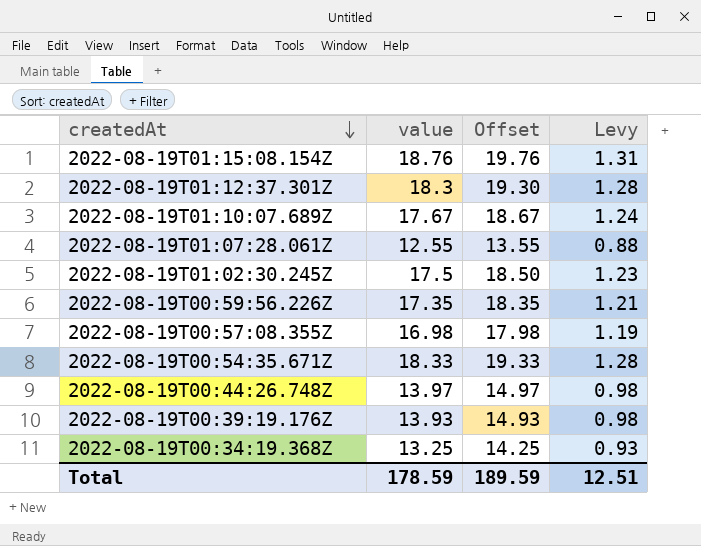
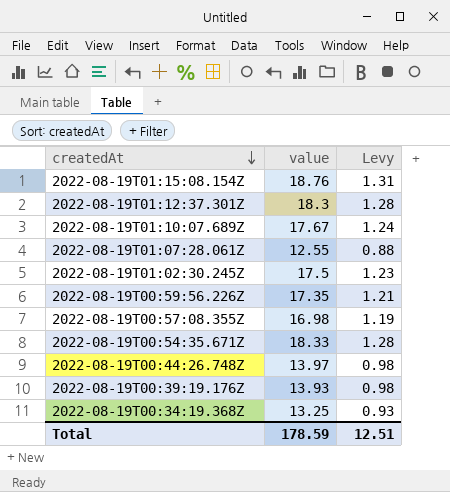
column Offset | formula: [value] + 1 -> none

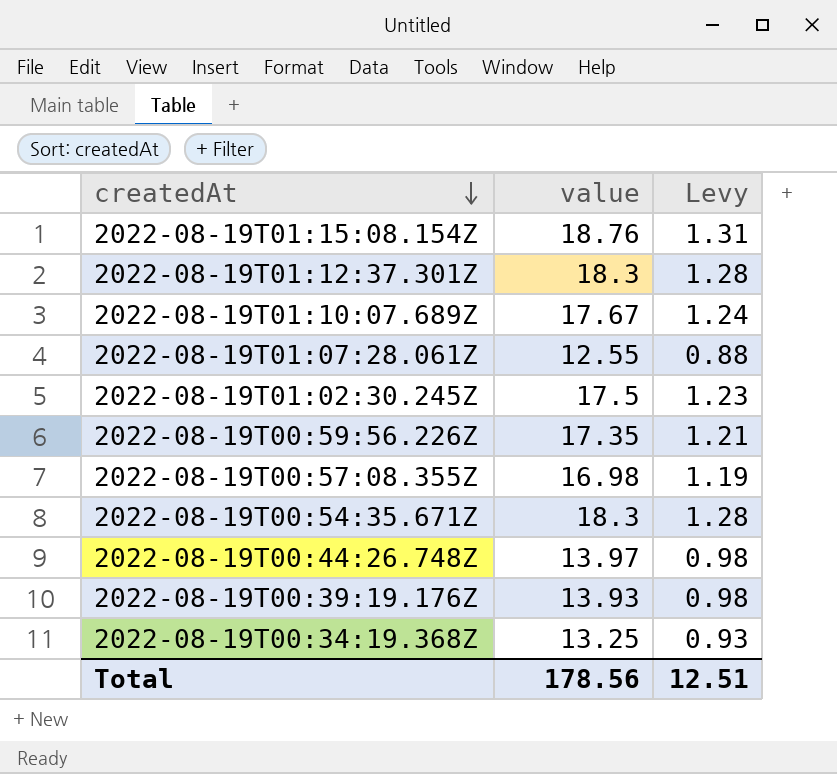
2022-08-19T00:54:35.671Z | value: 18.33 -> 18.3
Total | value: 178.59 -> 178.56

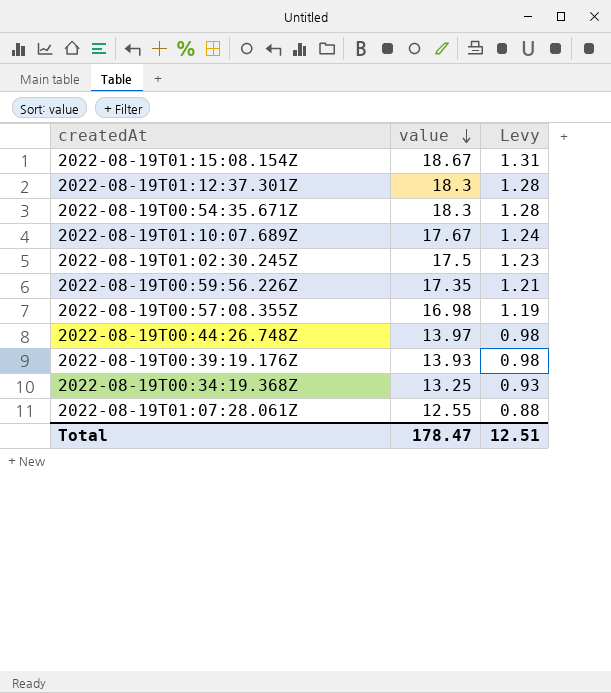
row order: createdAt descending -> value descending
2022-08-19T01:15:08.154Z | value: 18.76 -> 18.67
Total | value: 178.56 -> 178.47

